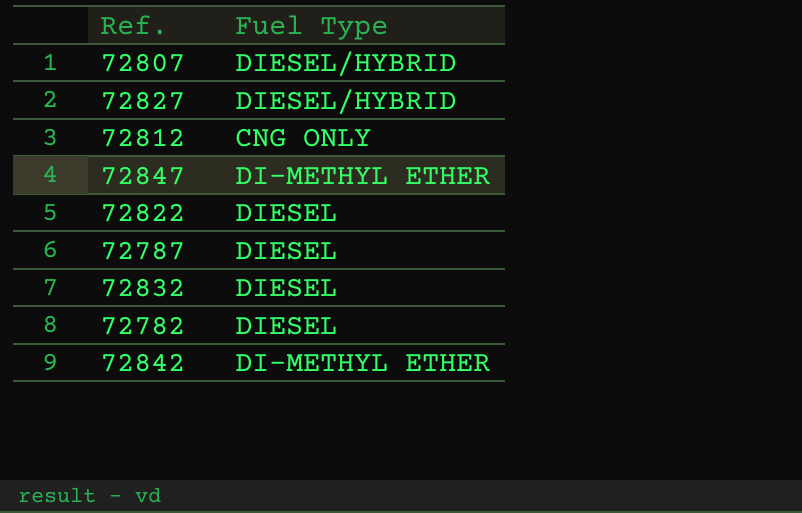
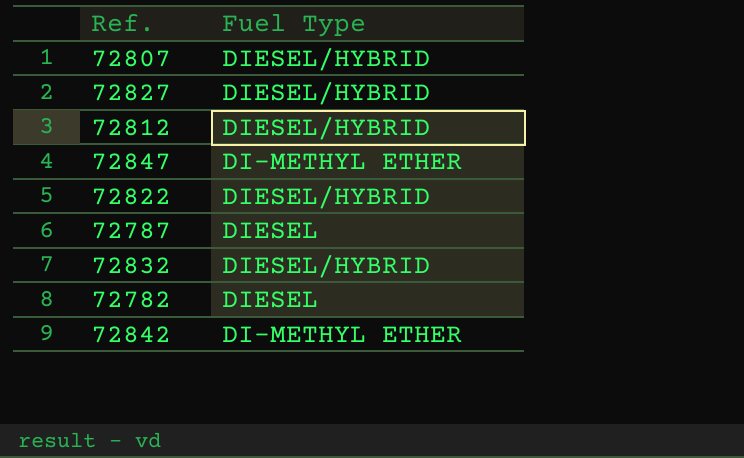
72812 | Fuel Type: CNG ONLY -> DIESEL/HYBRID
72822 | Fuel Type: DIESEL -> DIESEL/HYBRID
72832 | Fuel Type: DIESEL -> DIESEL/HYBRID

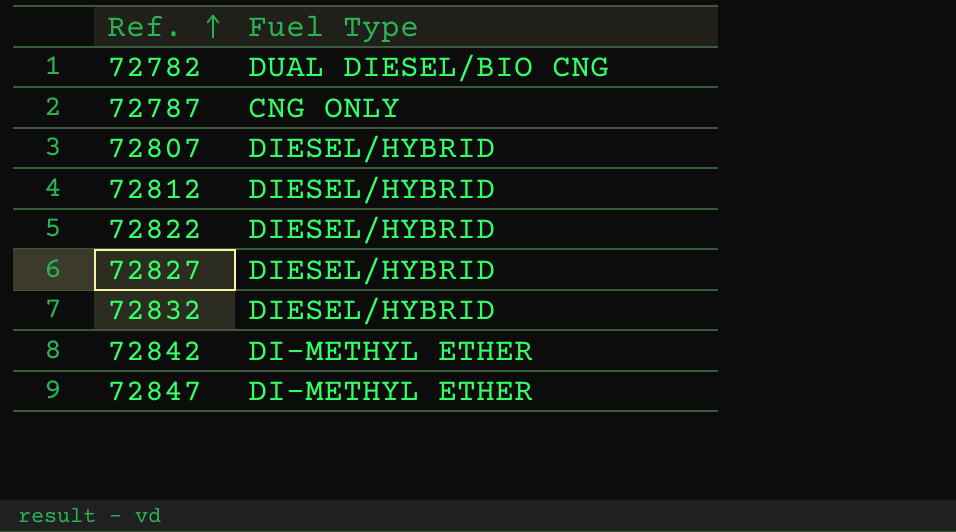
row order: none -> Ref. ascending
72782 | Fuel Type: DIESEL -> DUAL DIESEL/BIO CNG
72787 | Fuel Type: DIESEL -> CNG ONLY

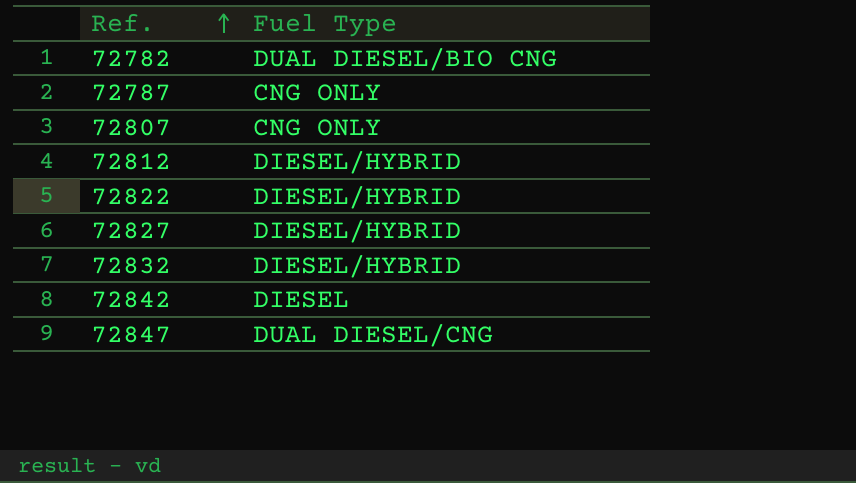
72807 | Fuel Type: DIESEL/HYBRID -> CNG ONLY
72842 | Fuel Type: DI-METHYL ETHER -> DIESEL
72847 | Fuel Type: DI-METHYL ETHER -> DUAL DIESEL/CNG

